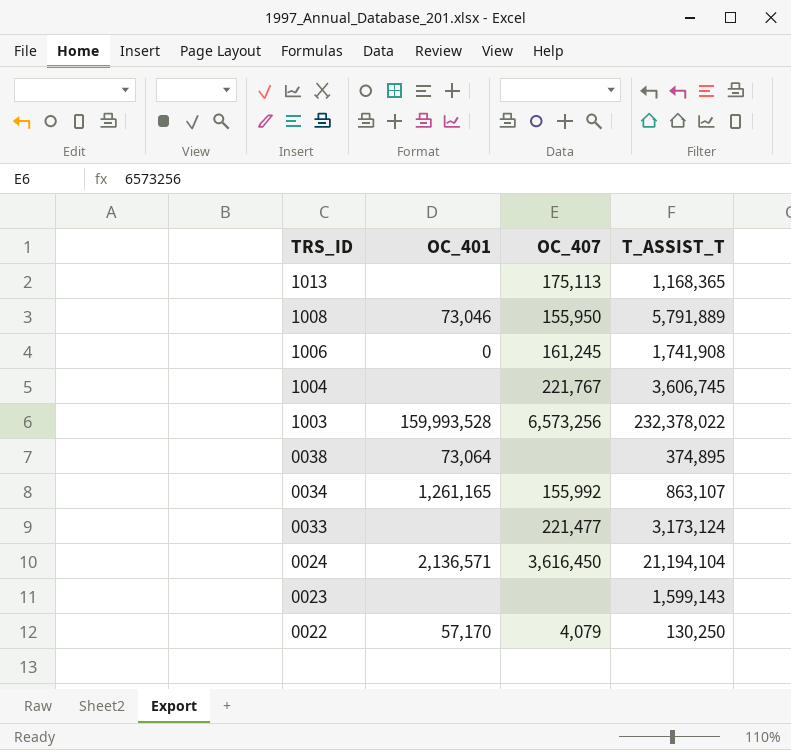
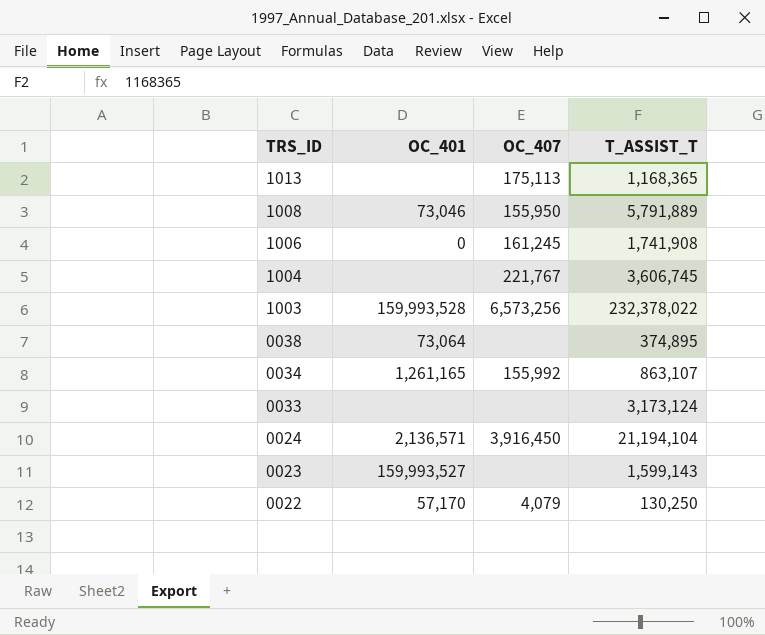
0033 | OC_407: 221,477 -> none
0024 | OC_407: 3,616,450 -> 3,916,450
0023 | OC_401: none -> 159,993,527

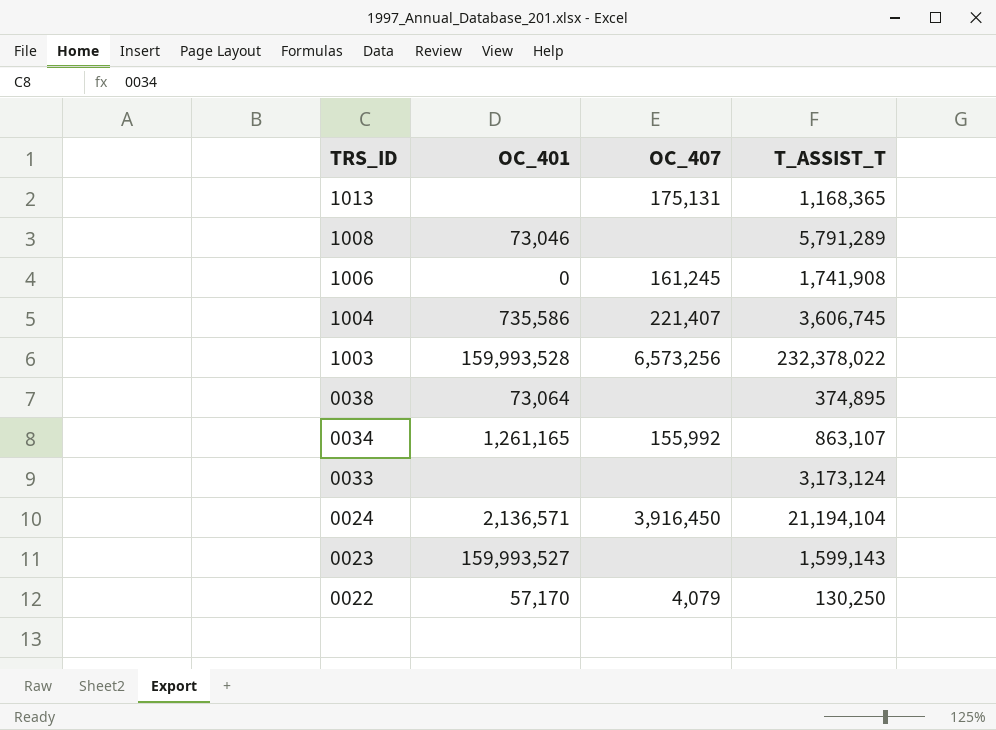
1013 | OC_407: 175,113 -> 175,131
1008 | OC_407: 155,950 -> none
1008 | T_ASSIST_T: 5,791,889 -> 5,791,289
1004 | OC_401: none -> 735,586
1004 | OC_407: 221,767 -> 221,407

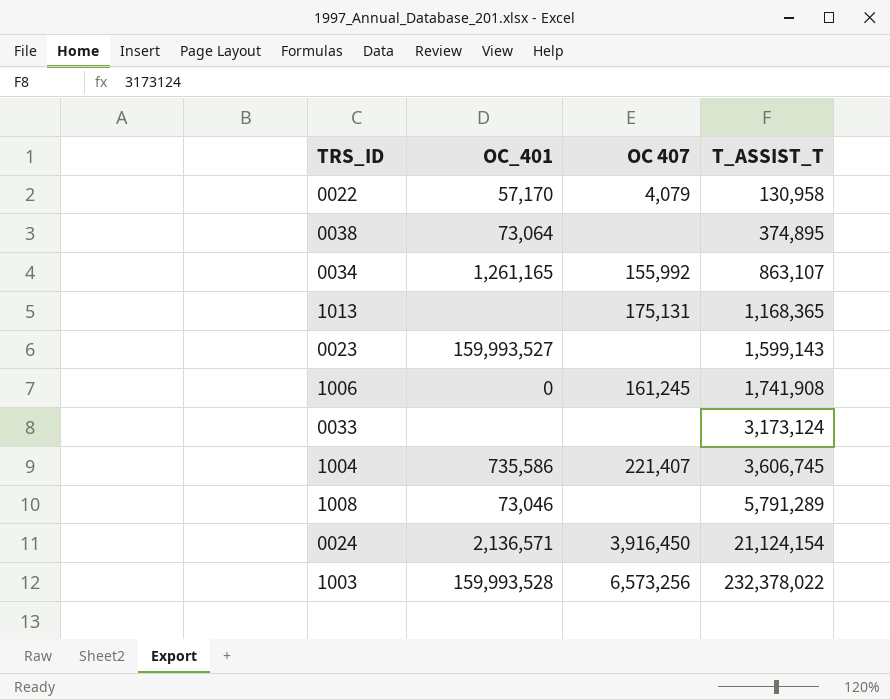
row order: TRS_ID descending -> T_ASSIST_T ascending
column name: OC_407 -> OC 407
0022 | T_ASSIST_T: 130,250 -> 130,958
0024 | T_ASSIST_T: 21,194,104 -> 21,124,154

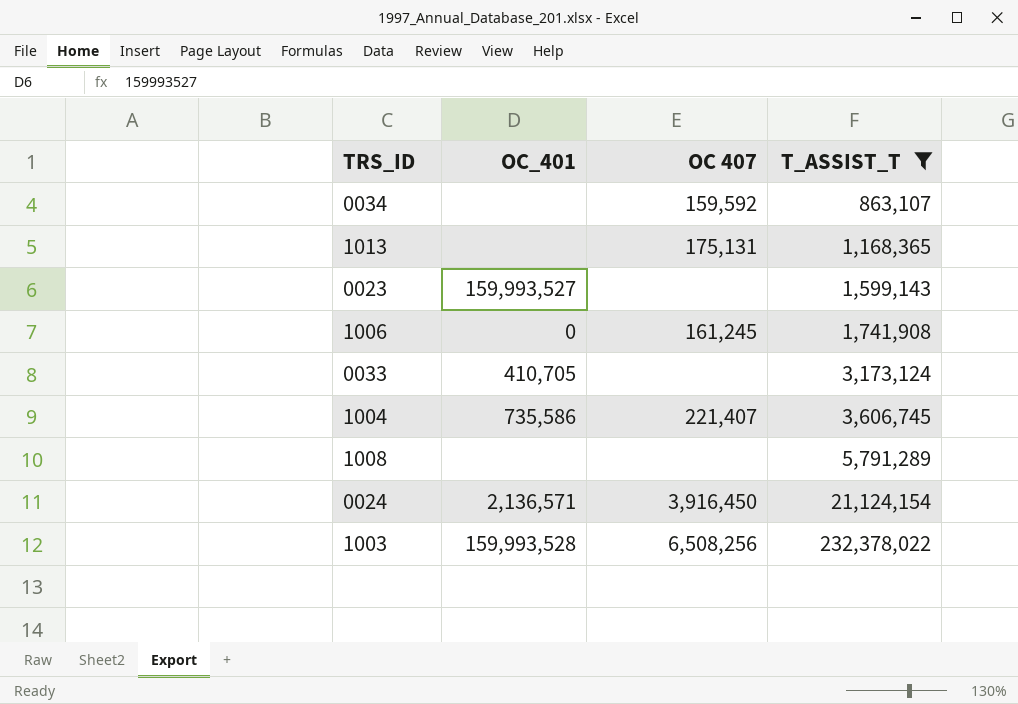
filter: none -> T_ASSIST_T >= 863,107
0034 | OC_401: 1,261,165 -> none
0034 | OC 407: 155,992 -> 159,592
0033 | OC_401: none -> 410,705
1008 | OC_401: 73,046 -> none
1003 | OC 407: 6,573,256 -> 6,508,256

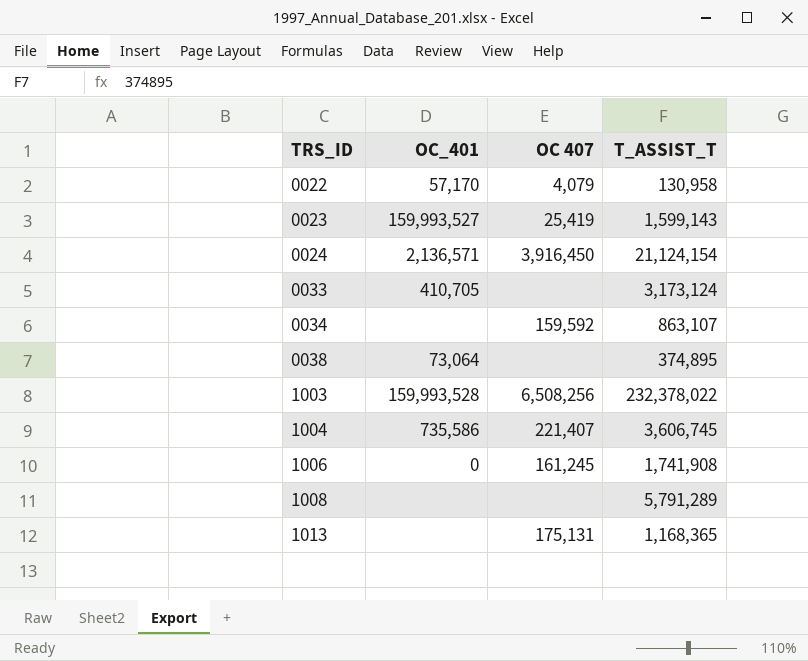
filter: T_ASSIST_T >= 863,107 -> none
row order: T_ASSIST_T ascending -> TRS_ID ascending
0023 | OC 407: none -> 25,419

